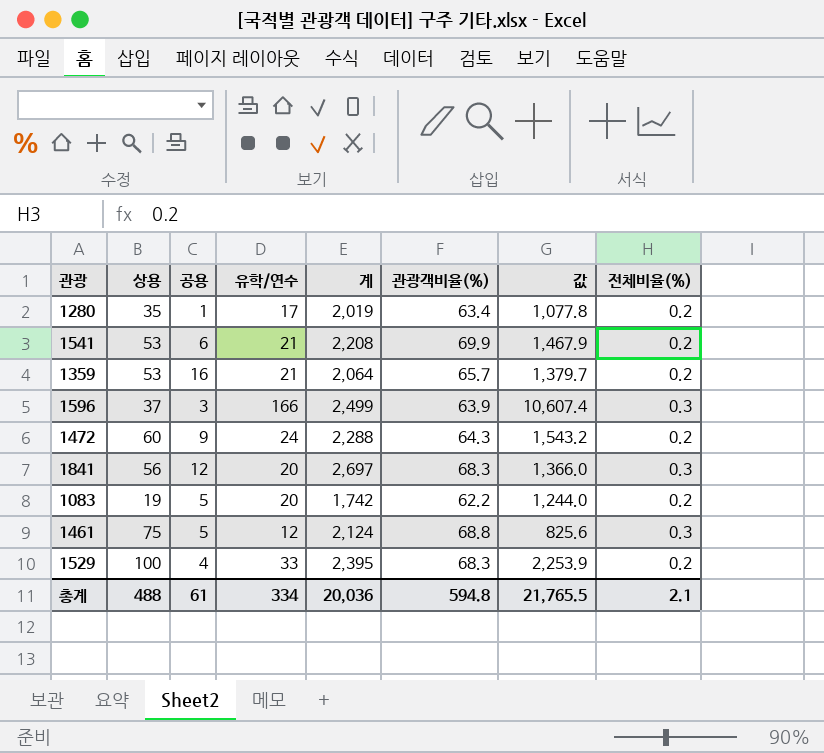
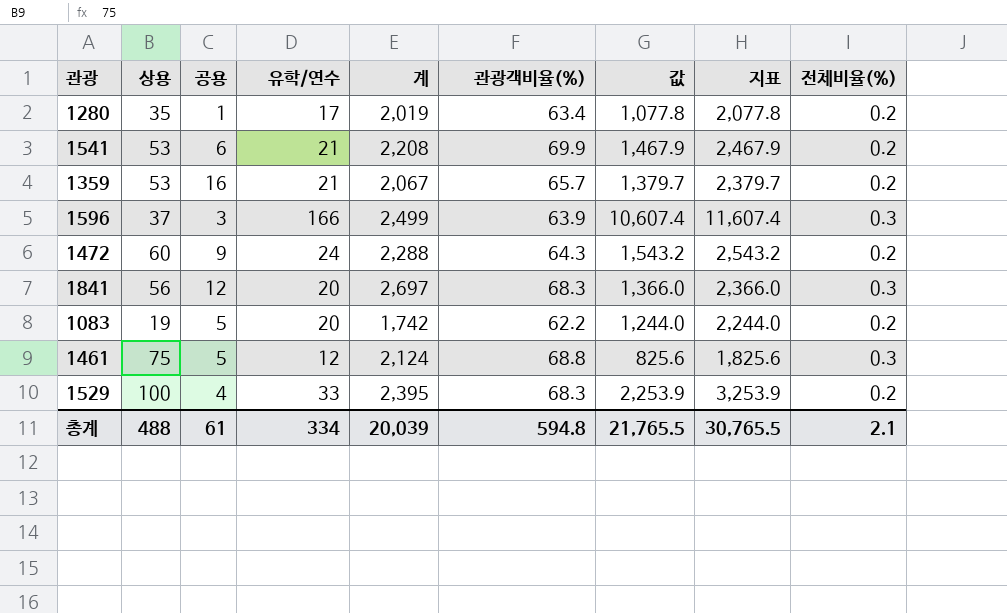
column 지표 | formula: none -> [값] + 1000
1359 | 계: 2,064 -> 2,067
총계 | 계: 20,036 -> 20,039

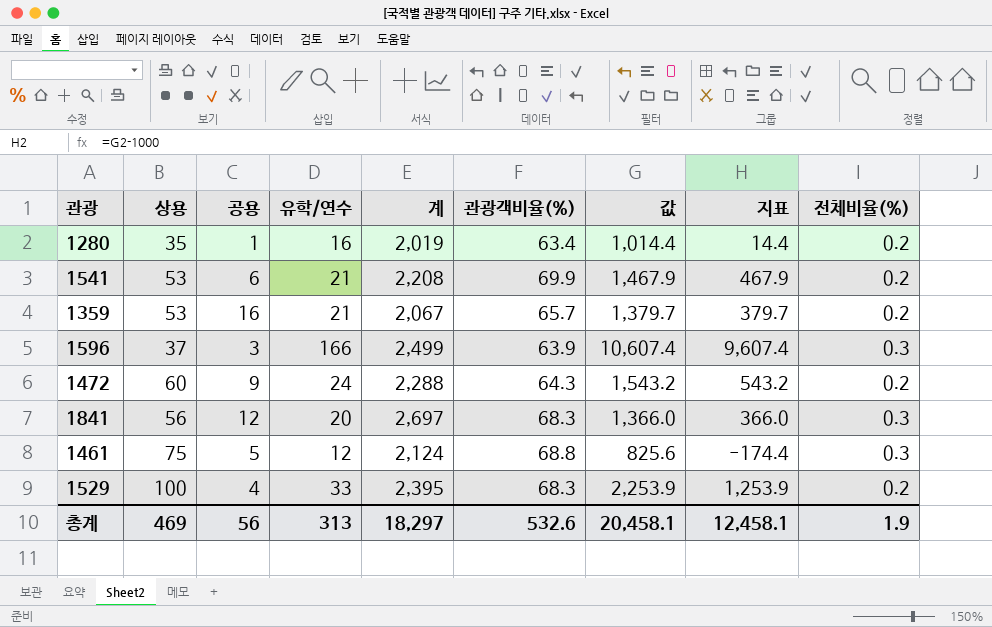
column 지표 | formula: [값] + 1000 -> [값] - 1000
row 1083: 19 | 5 | 20 | 1,742 | 62.2 | 1,244.0 | 2,244.0 | 0.2 -> none
1280 | 유학/연수: 17 -> 16
1280 | 값: 1,077.8 -> 1,014.4
총계 | 상용: 488 -> 469
총계 | 공용: 61 -> 56
총계 | 유학/연수: 334 -> 313
총계 | 계: 20,039 -> 18,297
총계 | 관광객비율(%): 594.8 -> 532.6
총계 | 값: 21,765.5 -> 20,458.1
총계 | 지표: 30,765.5 -> 12,458.1
총계 | 전체비율(%): 2.1 -> 1.9

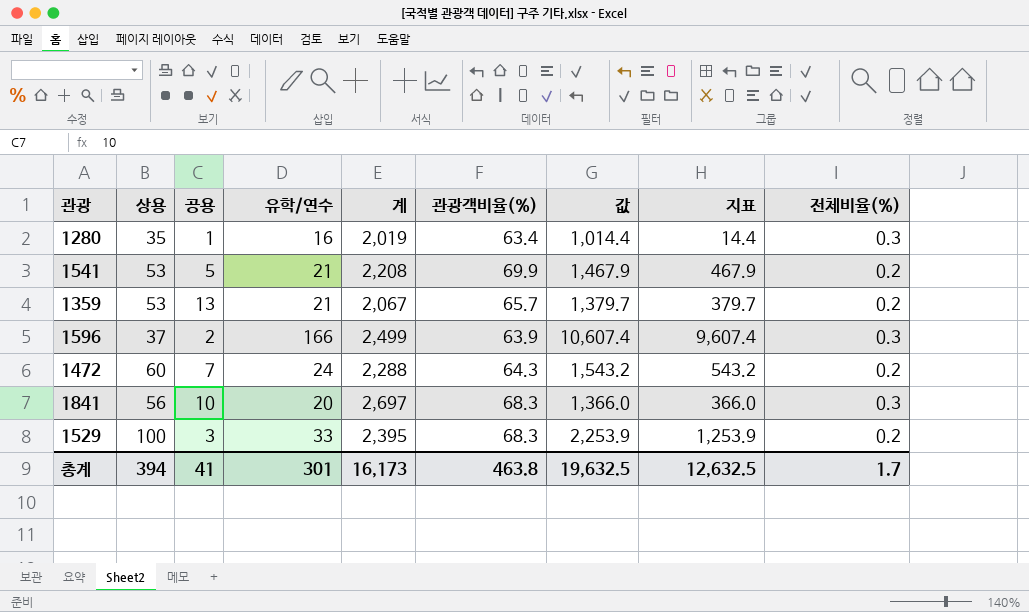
row 1461: 75 | 5 | 12 | 2,124 | 68.8 | 825.6 | -174.4 | 0.3 -> none
1280 | 전체비율(%): 0.2 -> 0.3
1541 | 공용: 6 -> 5
1359 | 공용: 16 -> 13
1596 | 공용: 3 -> 2
1472 | 공용: 9 -> 7
1841 | 공용: 12 -> 10
1529 | 공용: 4 -> 3
총계 | 상용: 469 -> 394
총계 | 공용: 56 -> 41
총계 | 유학/연수: 313 -> 301
총계 | 계: 18,297 -> 16,173
총계 | 관광객비율(%): 532.6 -> 463.8
총계 | 값: 20,458.1 -> 19,632.5
총계 | 지표: 12,458.1 -> 12,632.5
총계 | 전체비율(%): 1.9 -> 1.7

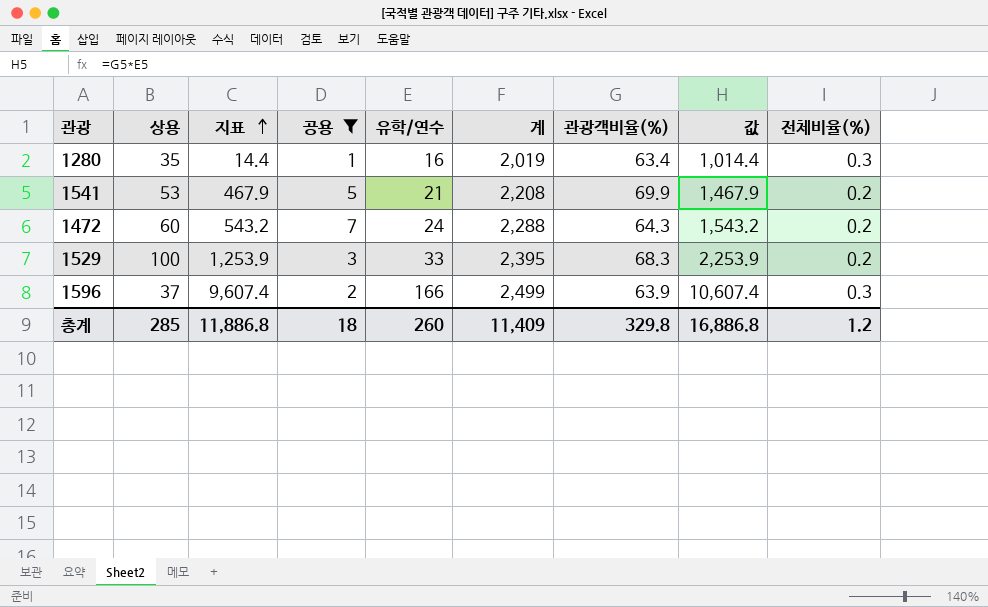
filter: none -> 공용 <= 7
row order: none -> 지표 ascending
column 지표 | position: 8 -> 3
총계 | 상용: 394 -> 285
총계 | 지표: 12,632.5 -> 11,886.8
총계 | 공용: 41 -> 18
총계 | 유학/연수: 301 -> 260
총계 | 계: 16,173 -> 11,409
총계 | 관광객비율(%): 463.8 -> 329.8
총계 | 값: 19,632.5 -> 16,886.8
총계 | 전체비율(%): 1.7 -> 1.2

